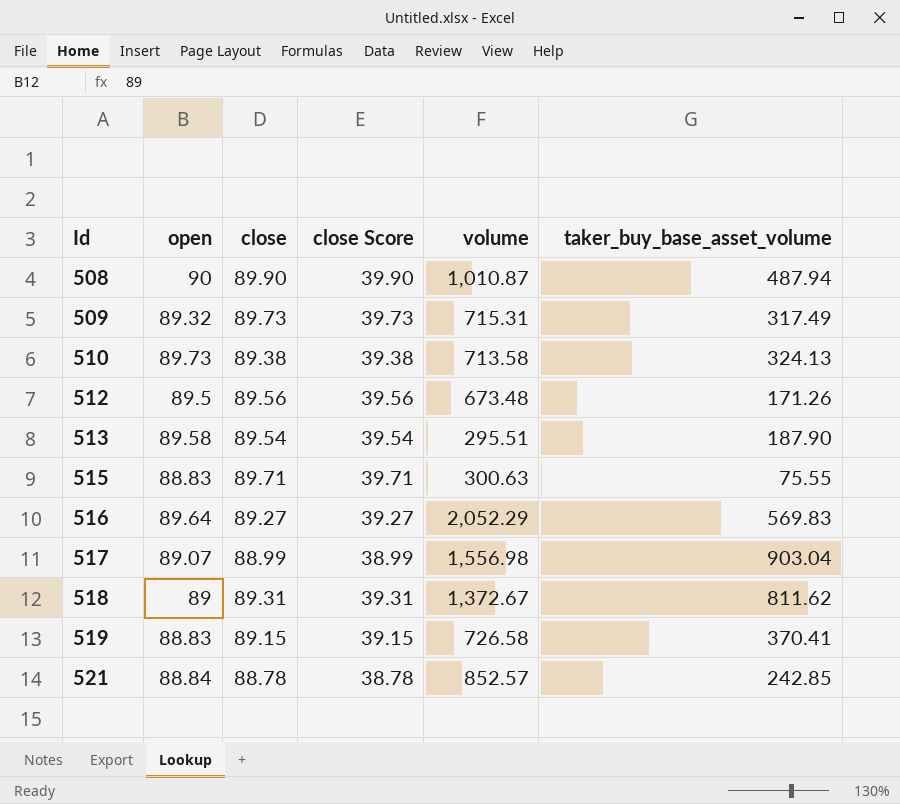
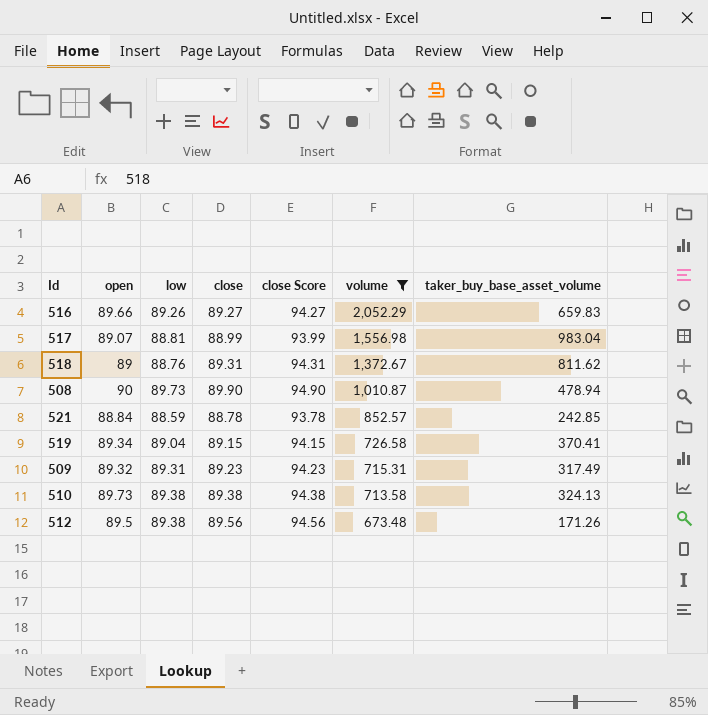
filter: none -> volume >= 673.48
row order: Id ascending -> volume descending
column low | position: none -> 3
column close Score | formula: [close] - 50 -> [close] + 5
516 | open: 89.64 -> 89.66
516 | taker_buy_base_asset_volume: 569.83 -> 659.83
517 | taker_buy_base_asset_volume: 903.04 -> 983.04
508 | taker_buy_base_asset_volume: 487.94 -> 478.94
519 | open: 88.83 -> 89.34
509 | close: 89.73 -> 89.23

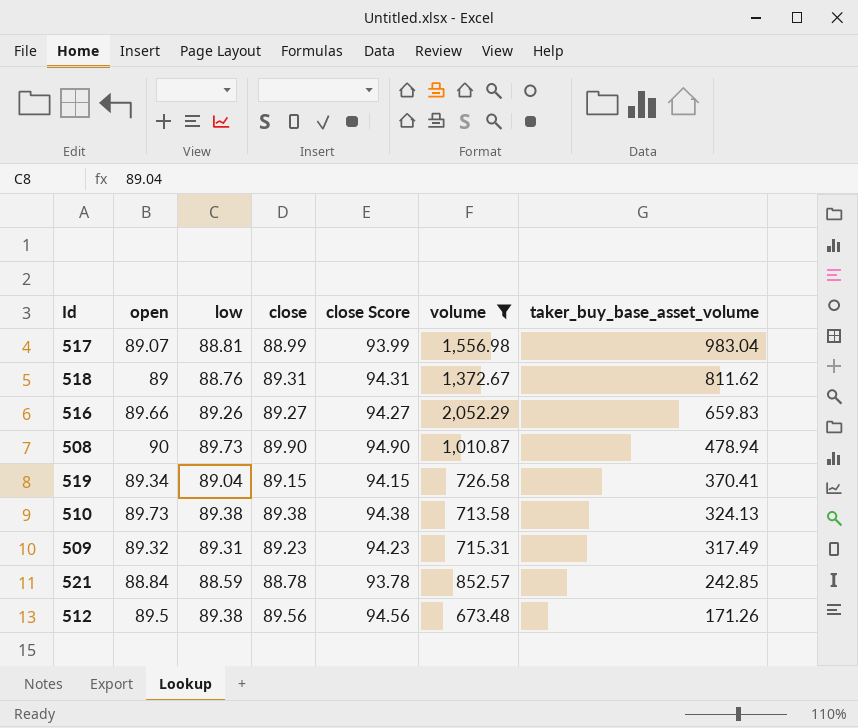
row order: volume descending -> taker_buy_base_asset_volume descending

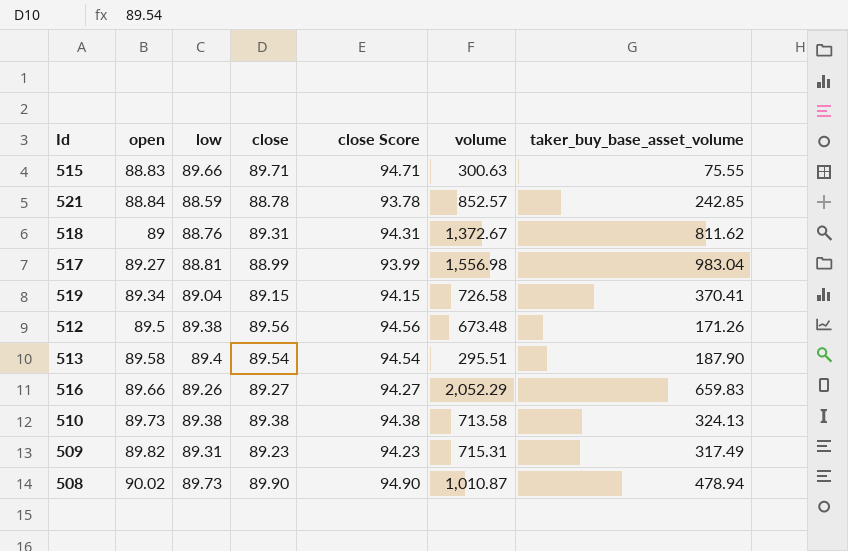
filter: volume >= 673.48 -> none
row order: taker_buy_base_asset_volume descending -> open ascending
517 | open: 89.07 -> 89.27
509 | open: 89.32 -> 89.82
508 | open: 90 -> 90.02

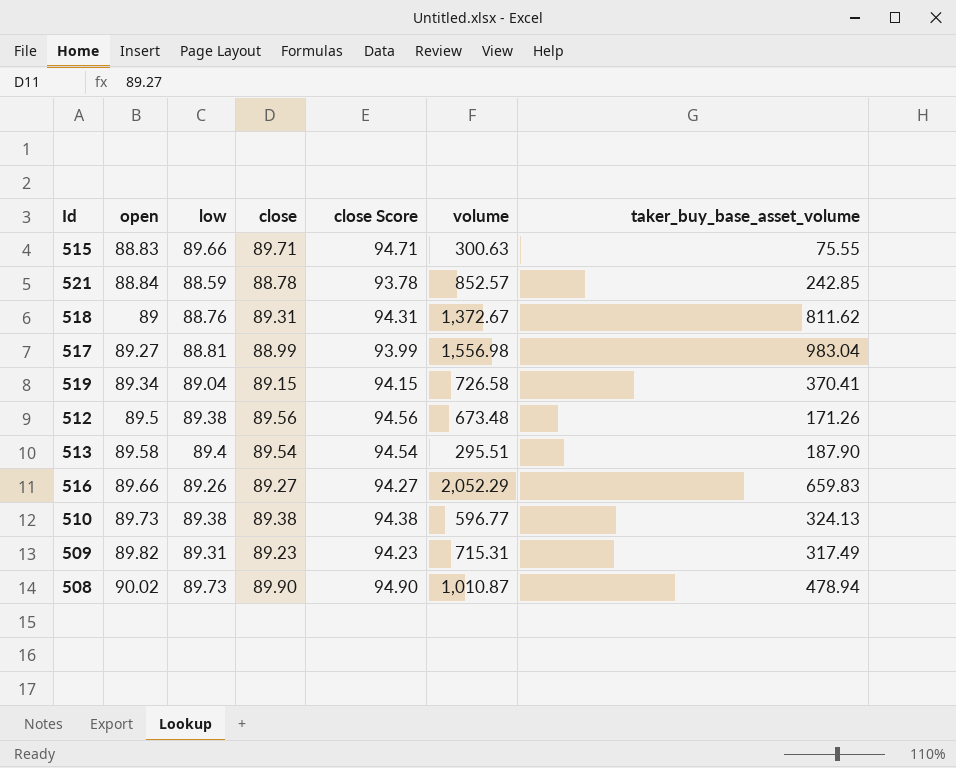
510 | volume: 713.58 -> 596.77

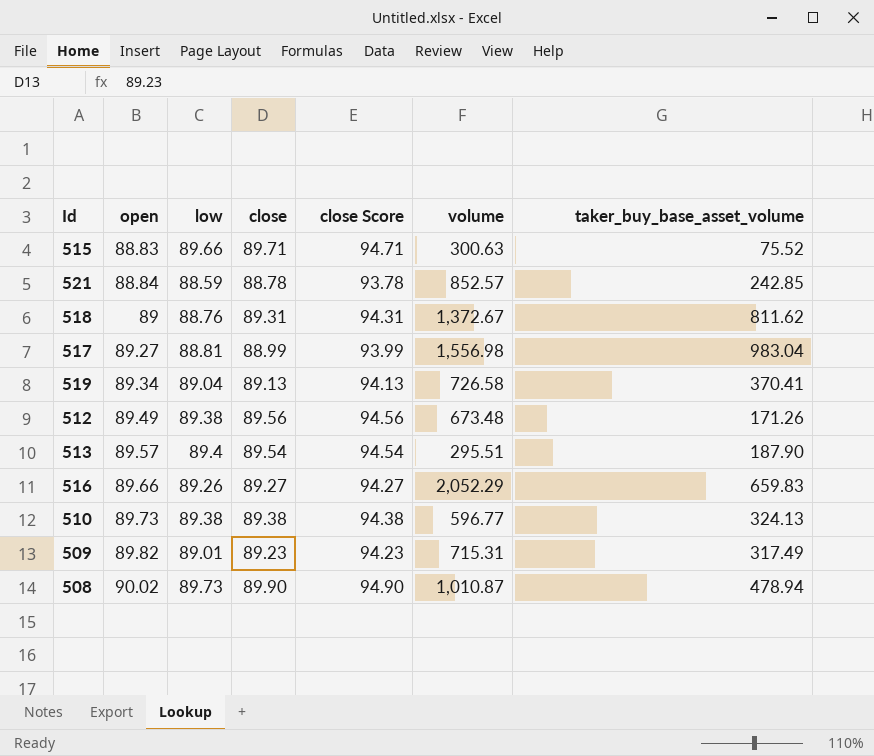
515 | taker_buy_base_asset_volume: 75.55 -> 75.52
519 | close: 89.15 -> 89.13
519 | close Score: 94.15 -> 94.13
512 | open: 89.5 -> 89.49
513 | open: 89.58 -> 89.57
509 | low: 89.31 -> 89.01

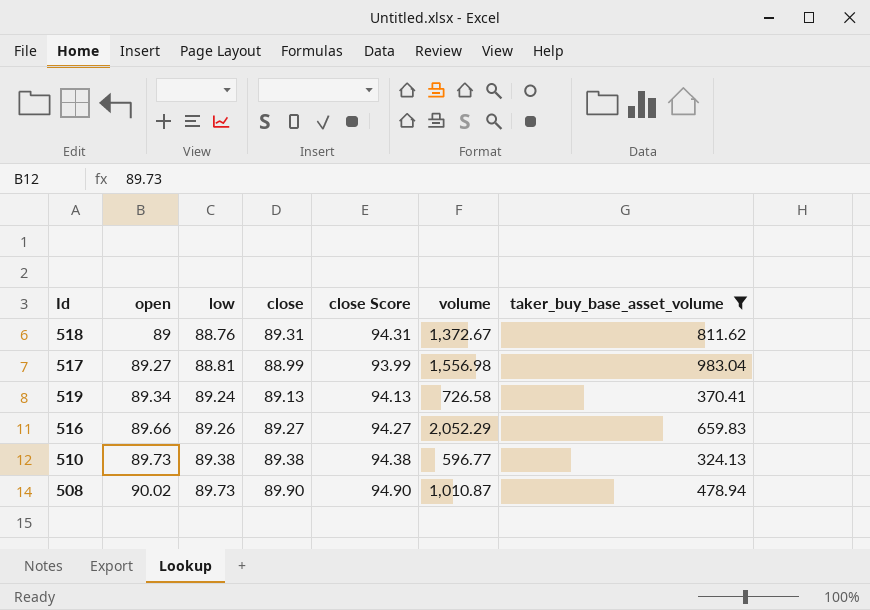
filter: none -> taker_buy_base_asset_volume >= 324.13
519 | low: 89.04 -> 89.24

